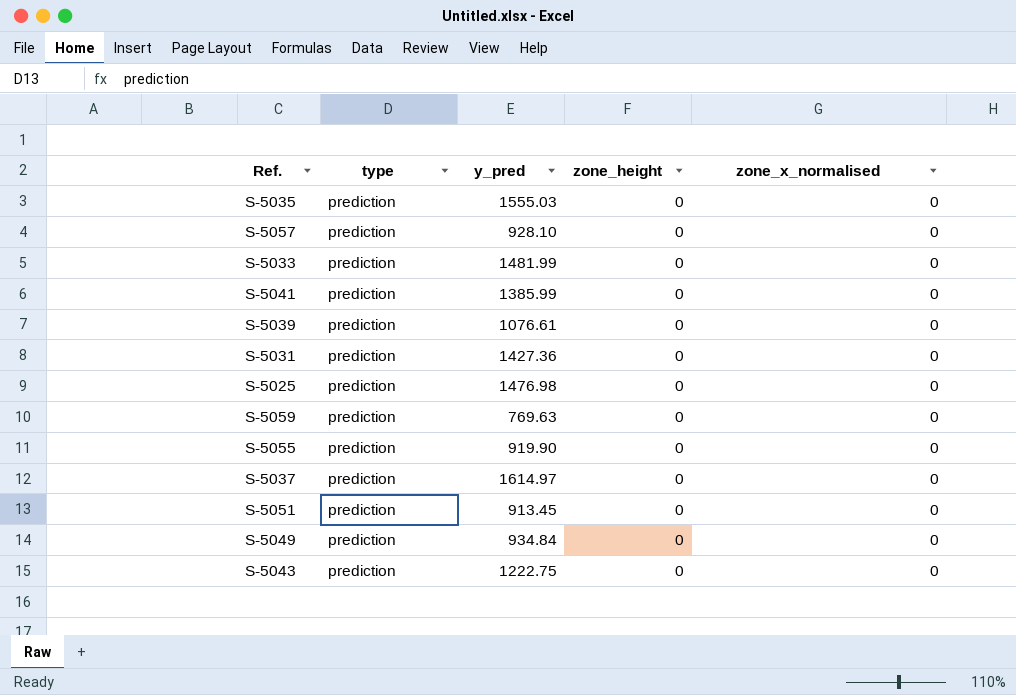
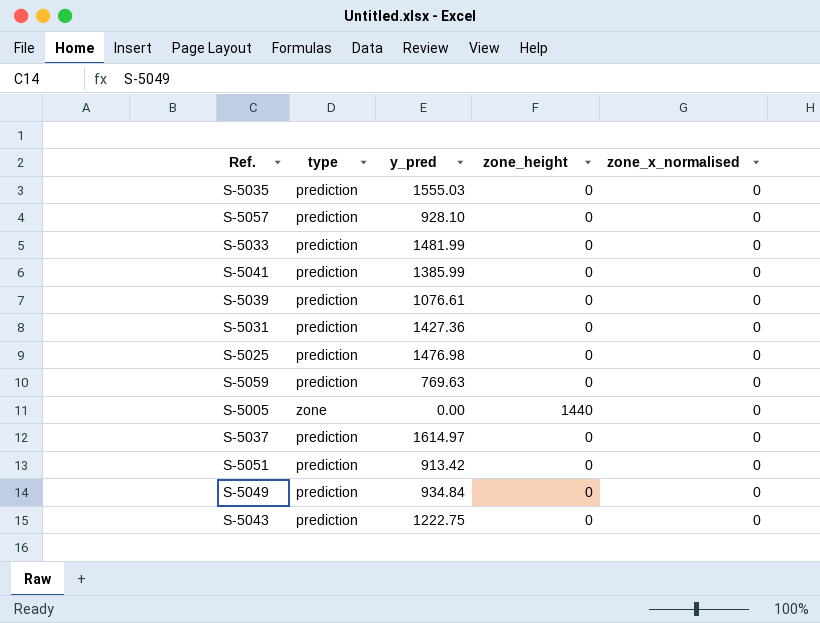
row S-5055: prediction | 919.90 | 0 | 0 -> none
row S-5005: none -> zone | 0.00 | 1440 | 0
S-5051 | y_pred: 913.45 -> 913.42

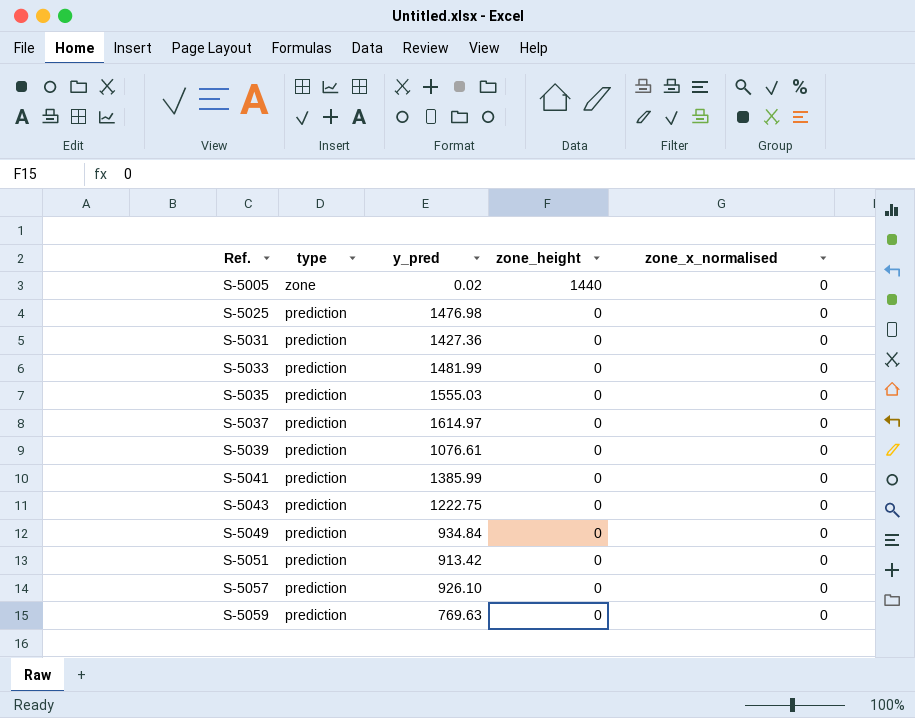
row order: none -> Ref. ascending
S-5005 | y_pred: 0.00 -> 0.02
S-5057 | y_pred: 928.10 -> 926.10

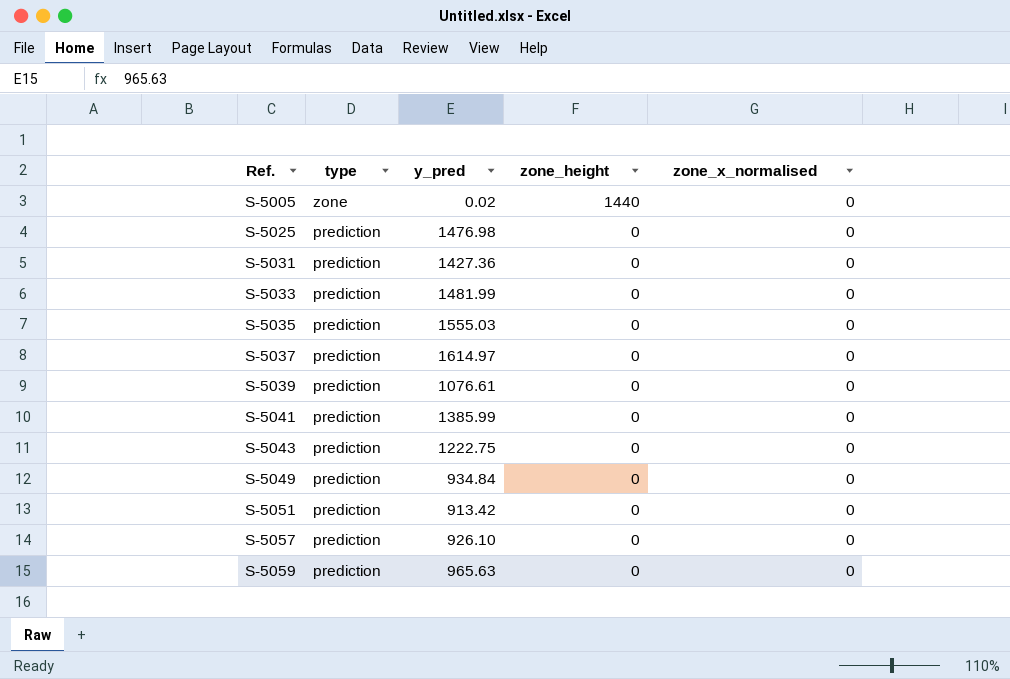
S-5059 | y_pred: 769.63 -> 965.63

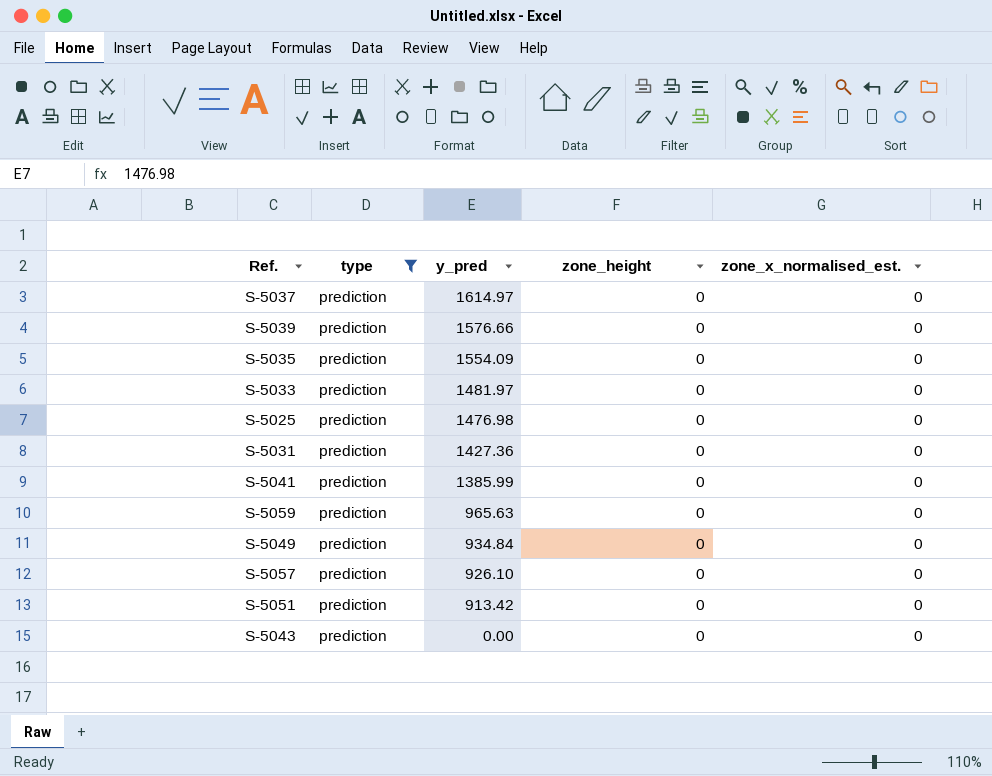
filter: none -> type = prediction
row order: Ref. ascending -> y_pred descending
column name: zone_x_normalised -> zone_x_normalised_est.
S-5039 | y_pred: 1076.61 -> 1576.66
S-5035 | y_pred: 1555.03 -> 1554.09
S-5033 | y_pred: 1481.99 -> 1481.97
S-5043 | y_pred: 1222.75 -> 0.00

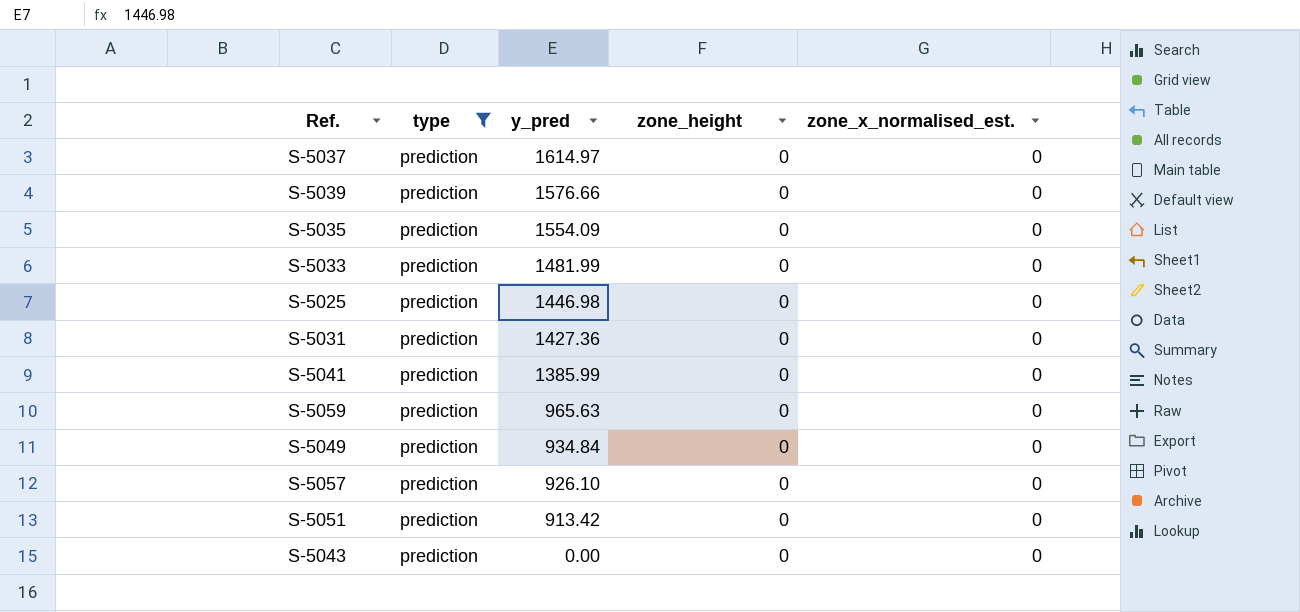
S-5033 | y_pred: 1481.97 -> 1481.99
S-5025 | y_pred: 1476.98 -> 1446.98

